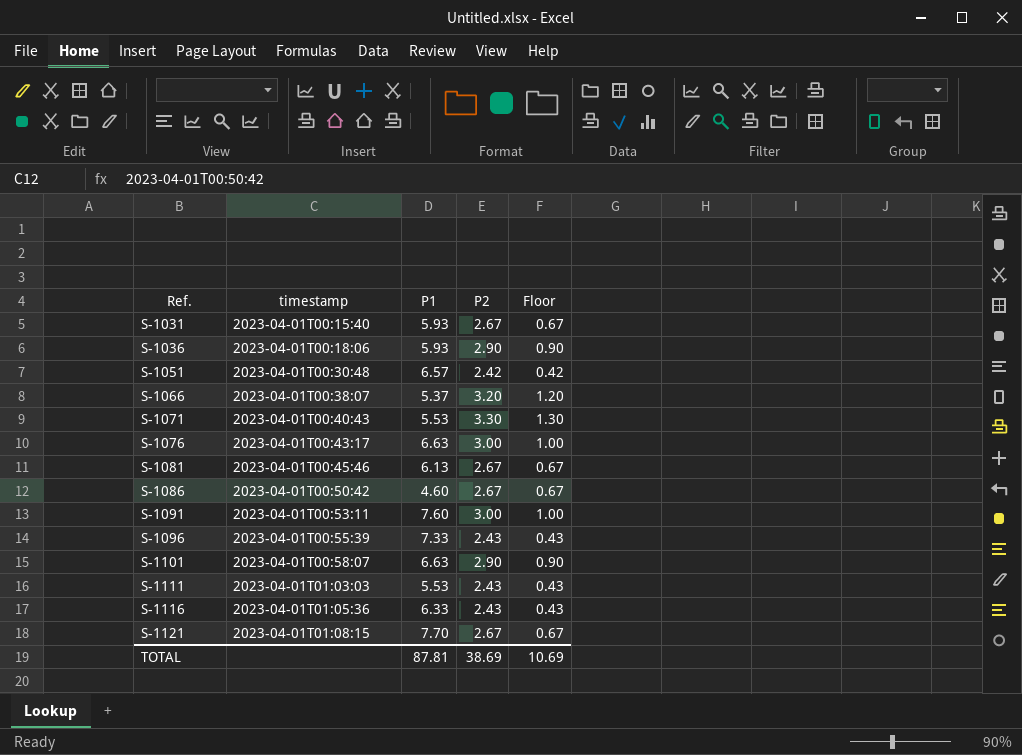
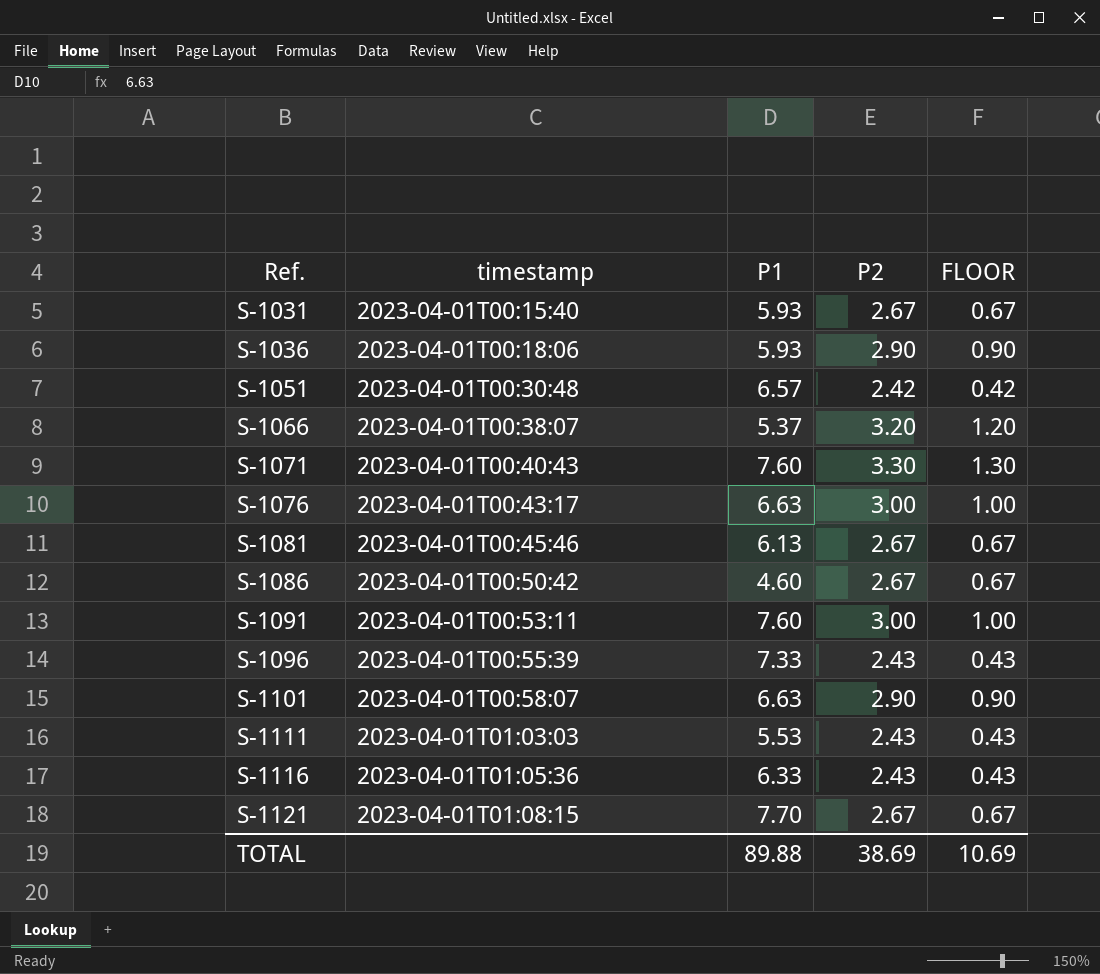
column name: Floor -> FLOOR
S-1071 | P1: 5.53 -> 7.60
TOTAL | P1: 87.81 -> 89.88

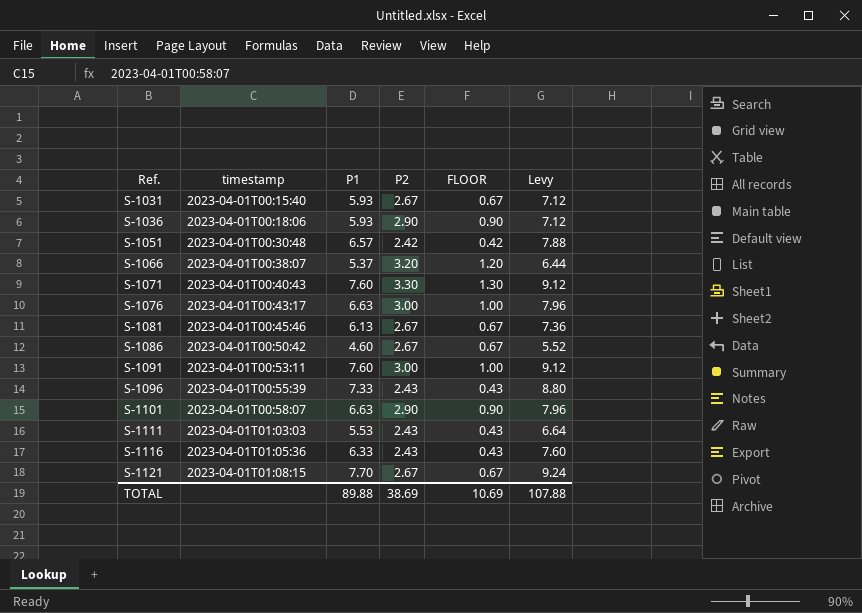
column Levy | formula: none -> [P1] * 1.2

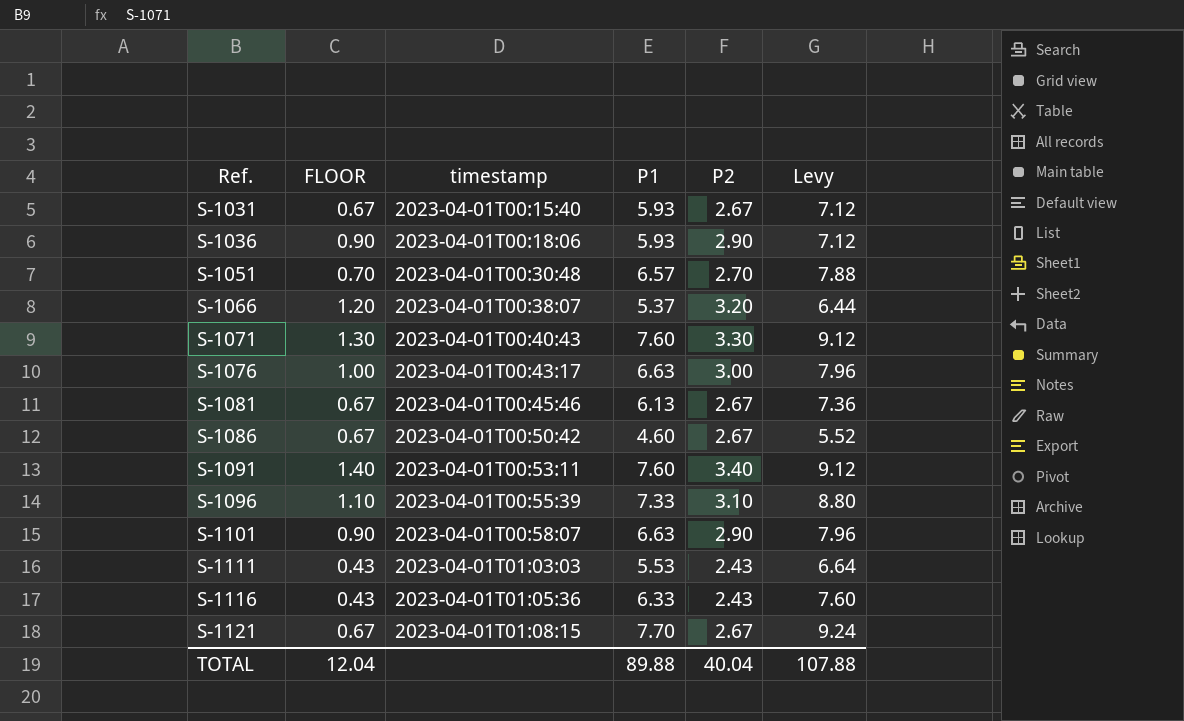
column FLOOR | position: 5 -> 2
S-1051 | FLOOR: 0.42 -> 0.70
S-1051 | P2: 2.42 -> 2.70
S-1091 | FLOOR: 1.00 -> 1.40
S-1091 | P2: 3.00 -> 3.40
S-1096 | FLOOR: 0.43 -> 1.10
S-1096 | P2: 2.43 -> 3.10
TOTAL | FLOOR: 10.69 -> 12.04
TOTAL | P2: 38.69 -> 40.04

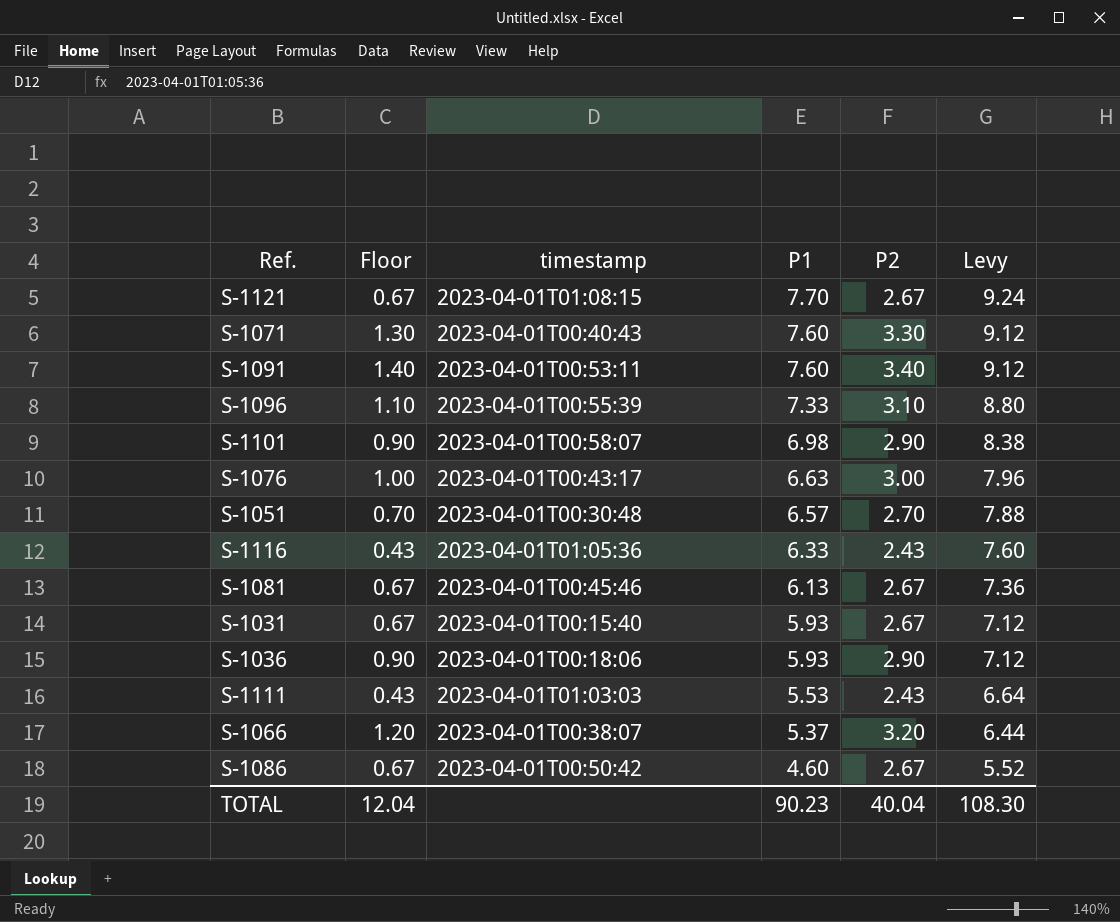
row order: Ref. ascending -> P1 descending
column name: FLOOR -> Floor
S-1101 | P1: 6.63 -> 6.98
S-1101 | Levy: 7.96 -> 8.38
TOTAL | P1: 89.88 -> 90.23
TOTAL | Levy: 107.88 -> 108.30

